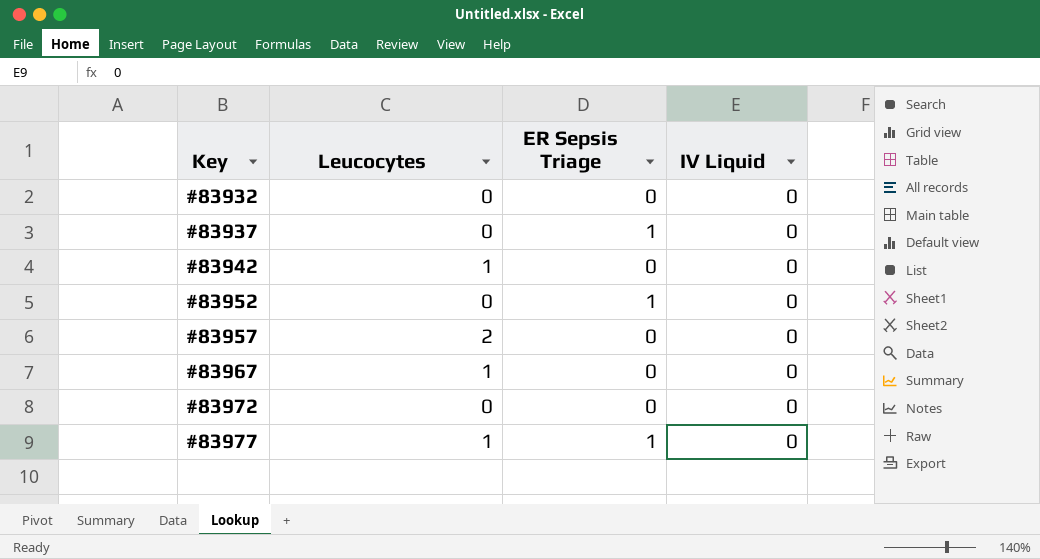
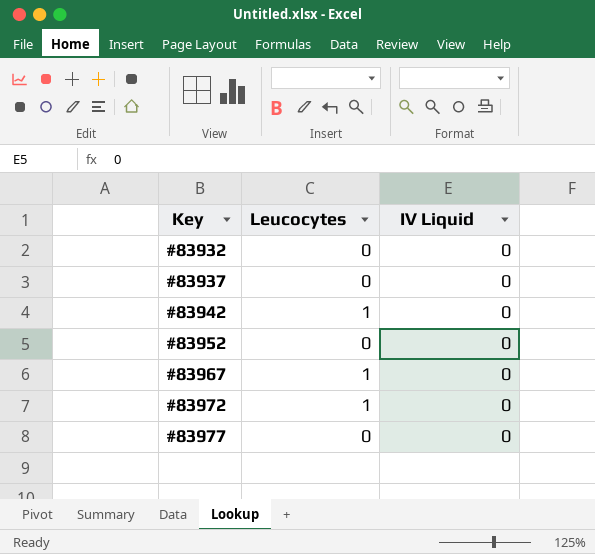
column ER Sepsis Triage | position: 3 -> none
row #83957: 2 | 0 | 0 -> none
#83972 | Leucocytes: 0 -> 1
#83977 | Leucocytes: 1 -> 0

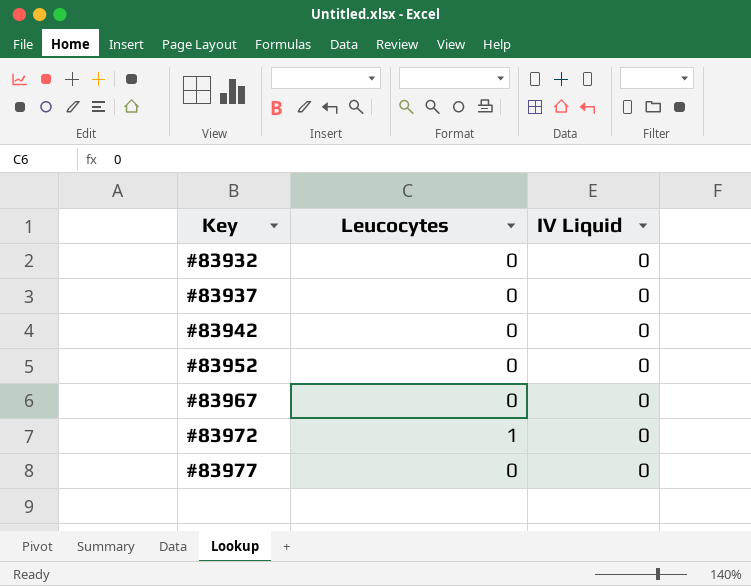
#83942 | Leucocytes: 1 -> 0
#83967 | Leucocytes: 1 -> 0

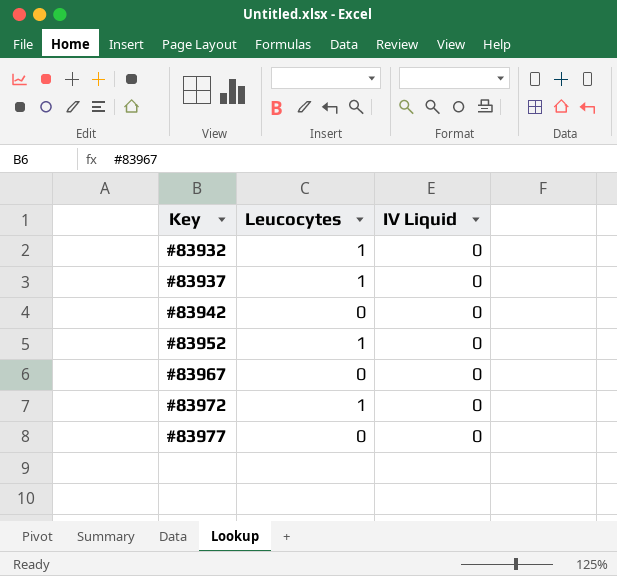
#83932 | Leucocytes: 0 -> 1
#83937 | Leucocytes: 0 -> 1
#83952 | Leucocytes: 0 -> 1

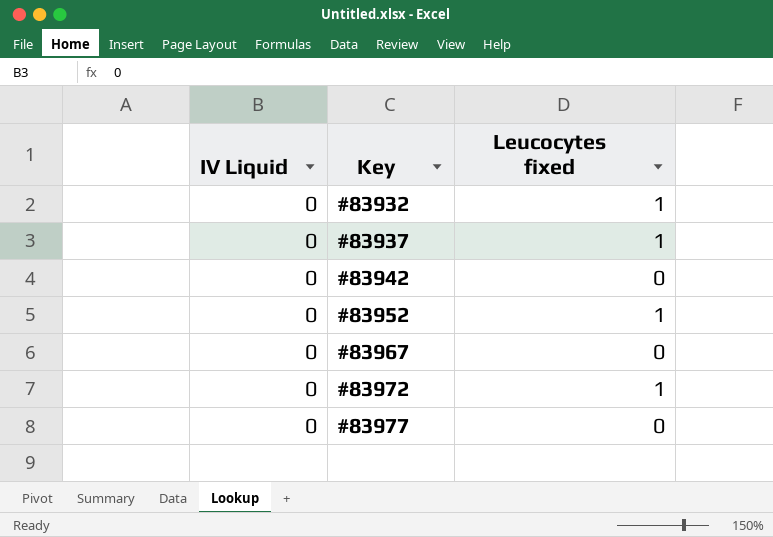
column IV Liquid | position: 3 -> 1
column name: Leucocytes -> Leucocytes fixed

